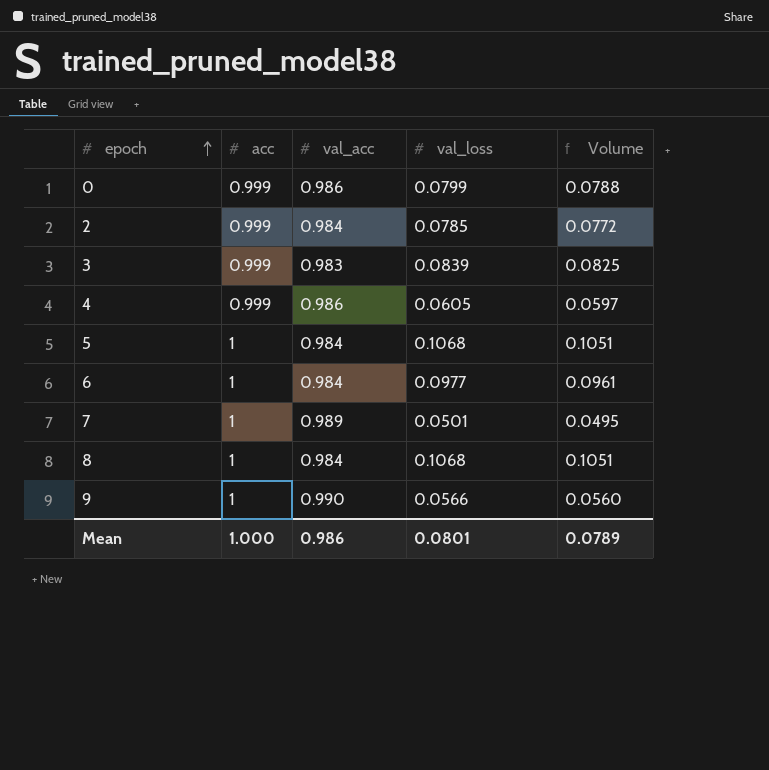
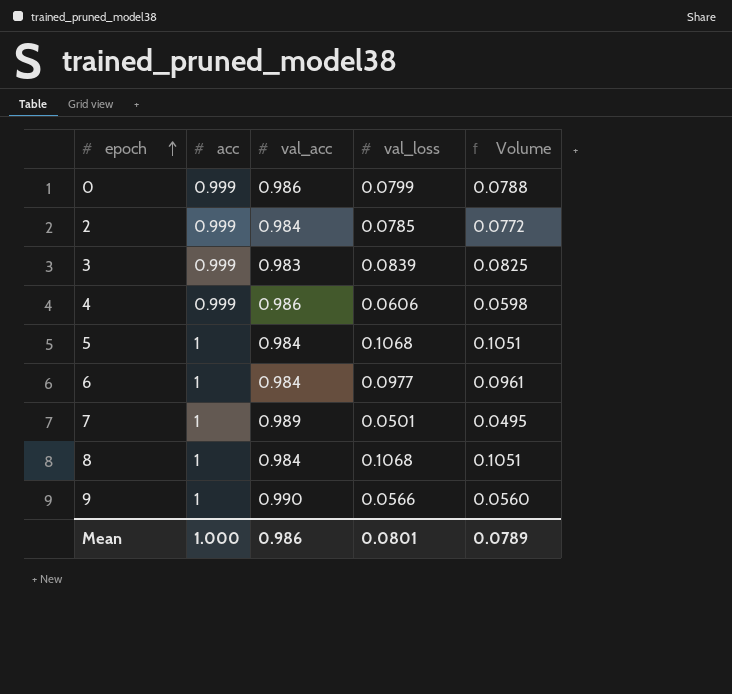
4 | val_loss: 0.0605 -> 0.0606
4 | Volume: 0.0597 -> 0.0598

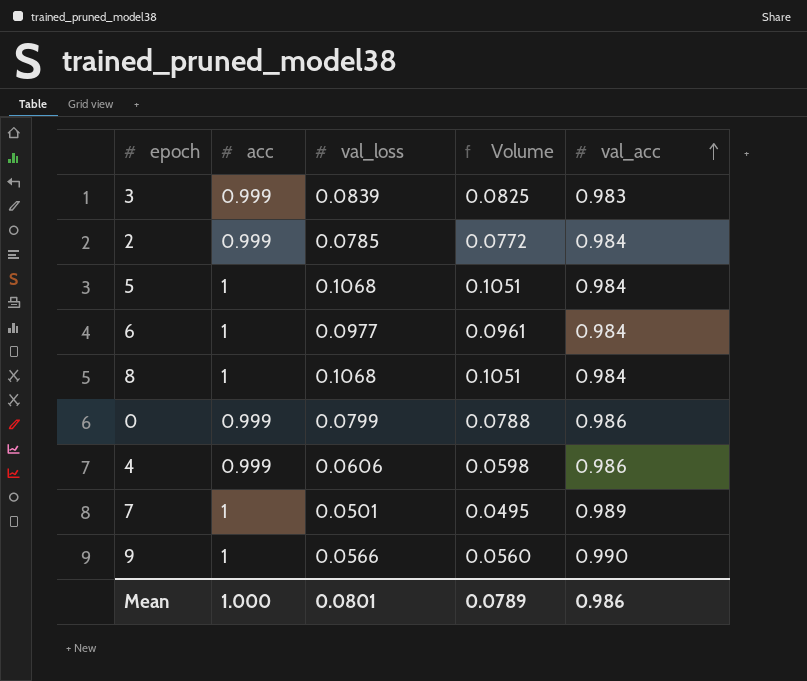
row order: epoch ascending -> val_acc ascending
column val_acc | position: 3 -> 5

